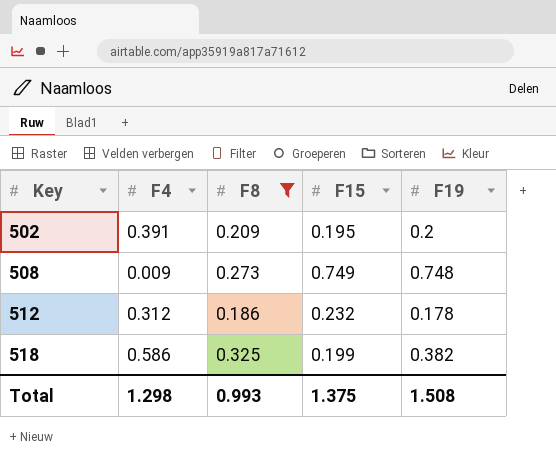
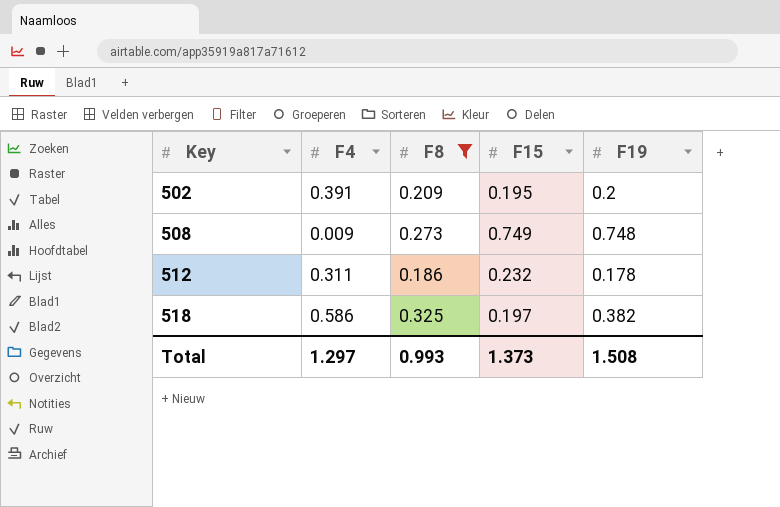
512 | F4: 0.312 -> 0.311
518 | F15: 0.199 -> 0.197
Total | F4: 1.298 -> 1.297
Total | F15: 1.375 -> 1.373

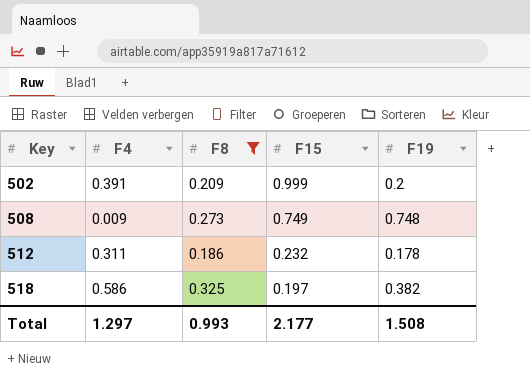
502 | F15: 0.195 -> 0.999
Total | F15: 1.373 -> 2.177

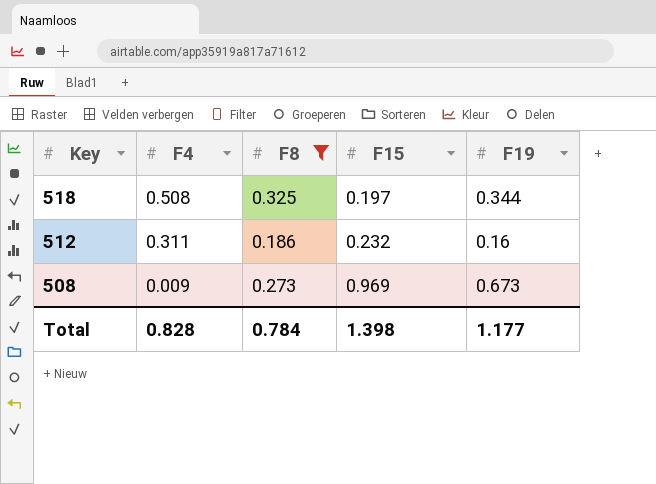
row order: Key ascending -> Key descending
row 502: 0.391 | 0.209 | 0.999 | 0.2 -> none
518 | F4: 0.586 -> 0.508
518 | F19: 0.382 -> 0.344
512 | F19: 0.178 -> 0.16
508 | F15: 0.749 -> 0.969
508 | F19: 0.748 -> 0.673
Total | F4: 1.297 -> 0.828
Total | F8: 0.993 -> 0.784
Total | F15: 2.177 -> 1.398
Total | F19: 1.508 -> 1.177

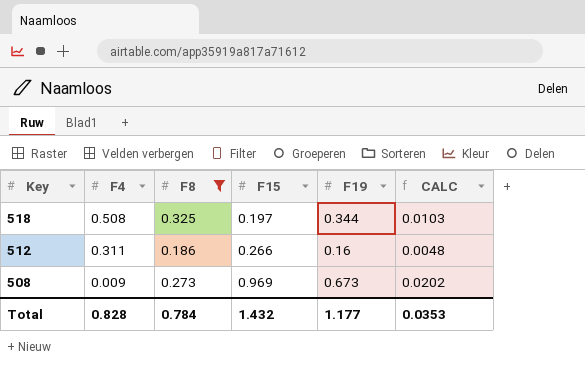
column CALC | formula: none -> [F19] * 0.03
512 | F15: 0.232 -> 0.266
Total | F15: 1.398 -> 1.432

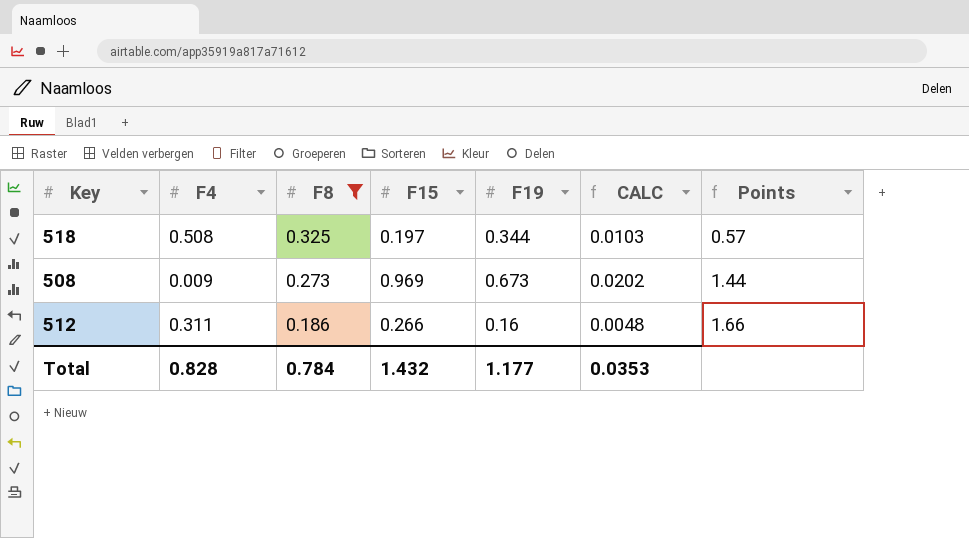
row order: Key descending -> F8 descending
column Points | formula: none -> [F15] / [F19]

